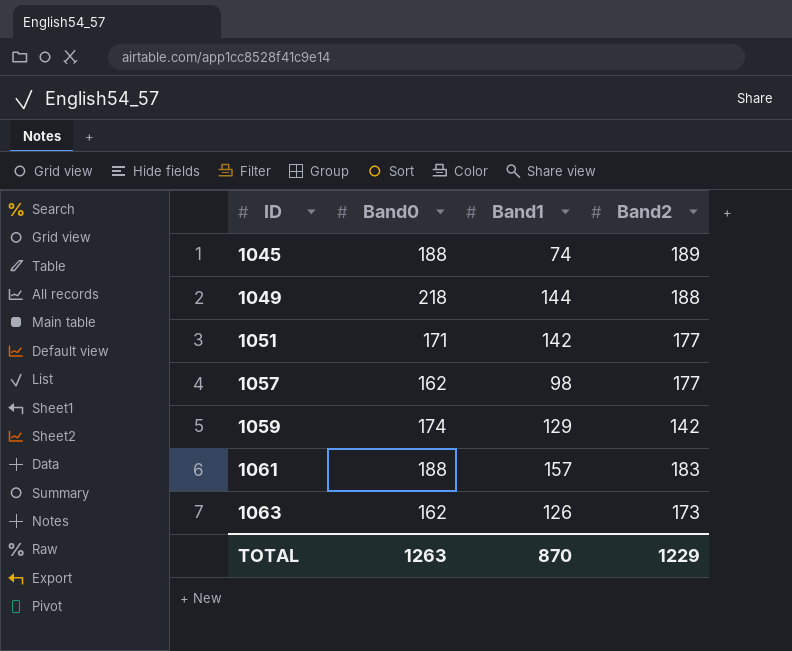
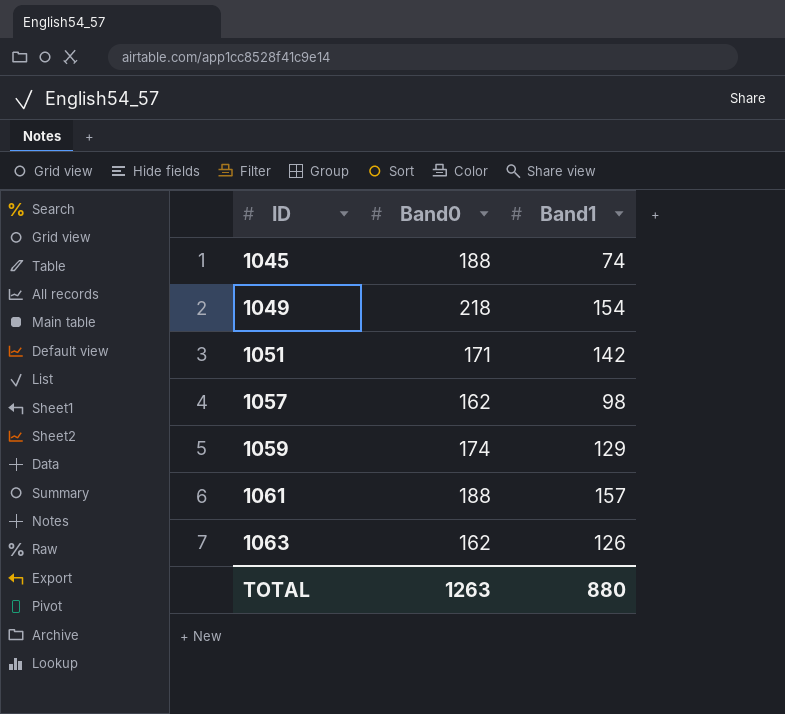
column Band2 | position: 4 -> none
1049 | Band1: 144 -> 154
TOTAL | Band1: 870 -> 880

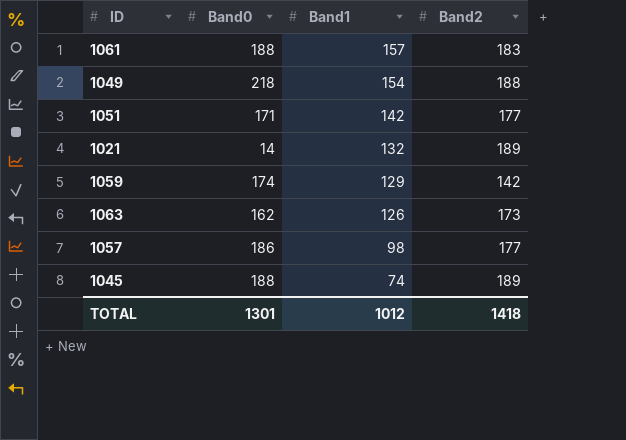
row order: ID ascending -> Band1 descending
column Band2 | position: none -> 4
row 1021: none -> 14 | 132 | 189
1057 | Band0: 162 -> 186
TOTAL | Band0: 1263 -> 1301
TOTAL | Band1: 880 -> 1012

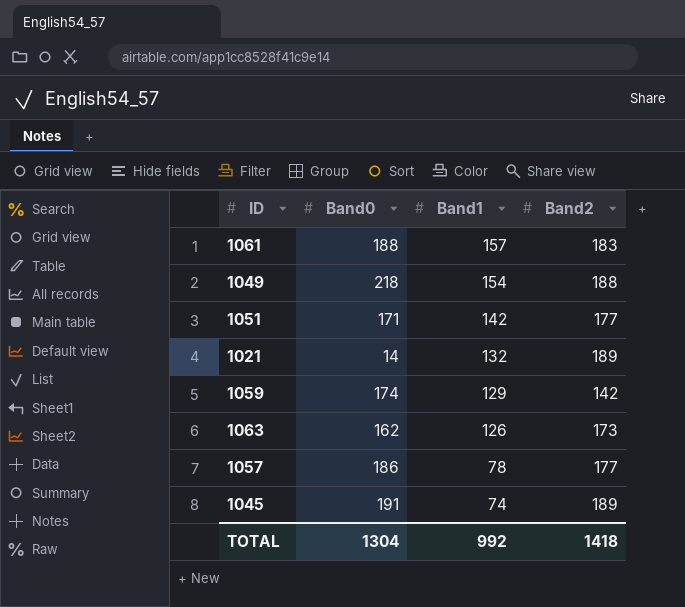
1057 | Band1: 98 -> 78
1045 | Band0: 188 -> 191
TOTAL | Band0: 1301 -> 1304
TOTAL | Band1: 1012 -> 992

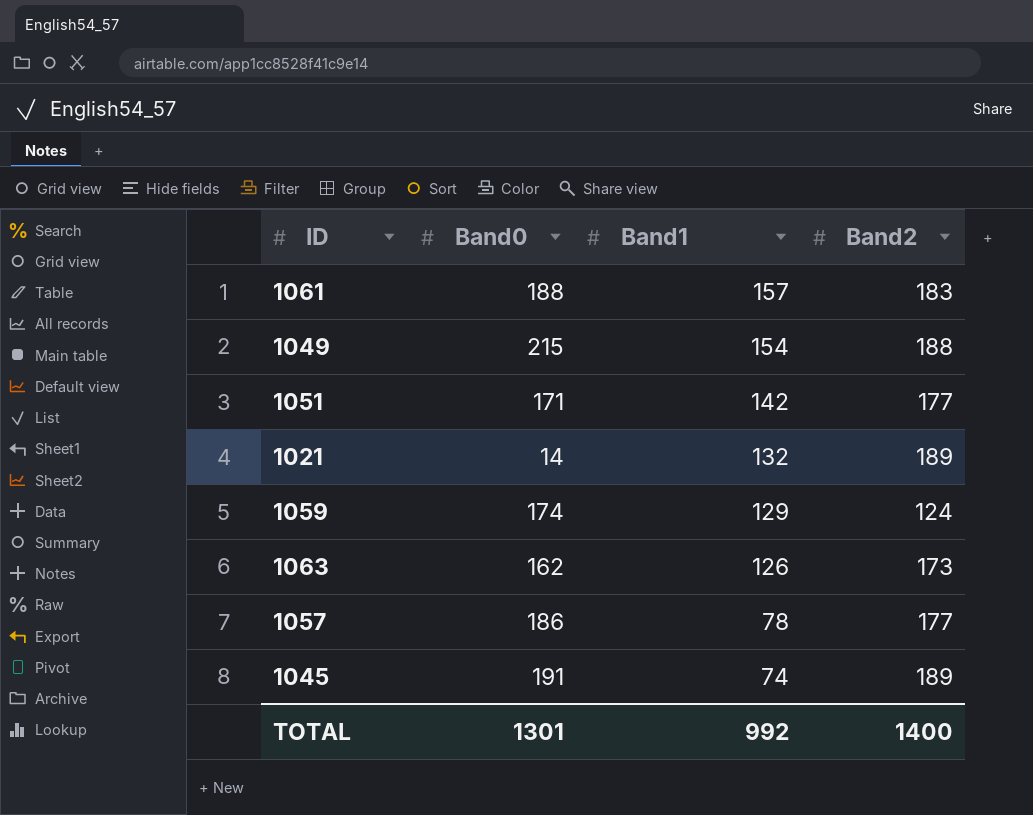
1049 | Band0: 218 -> 215
1059 | Band2: 142 -> 124
TOTAL | Band0: 1304 -> 1301
TOTAL | Band2: 1418 -> 1400

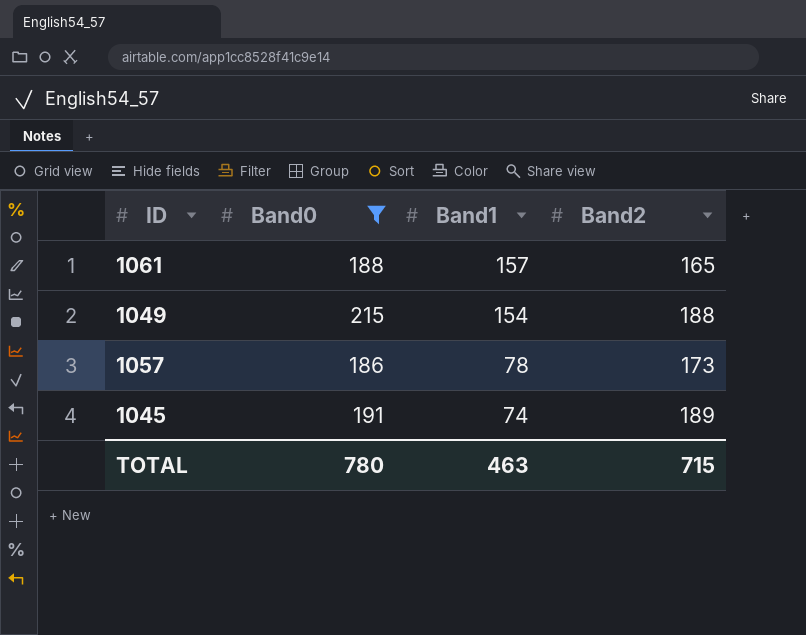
filter: none -> Band0 >= 186
1061 | Band2: 183 -> 165
1057 | Band2: 177 -> 173
TOTAL | Band0: 1301 -> 780
TOTAL | Band1: 992 -> 463
TOTAL | Band2: 1400 -> 715

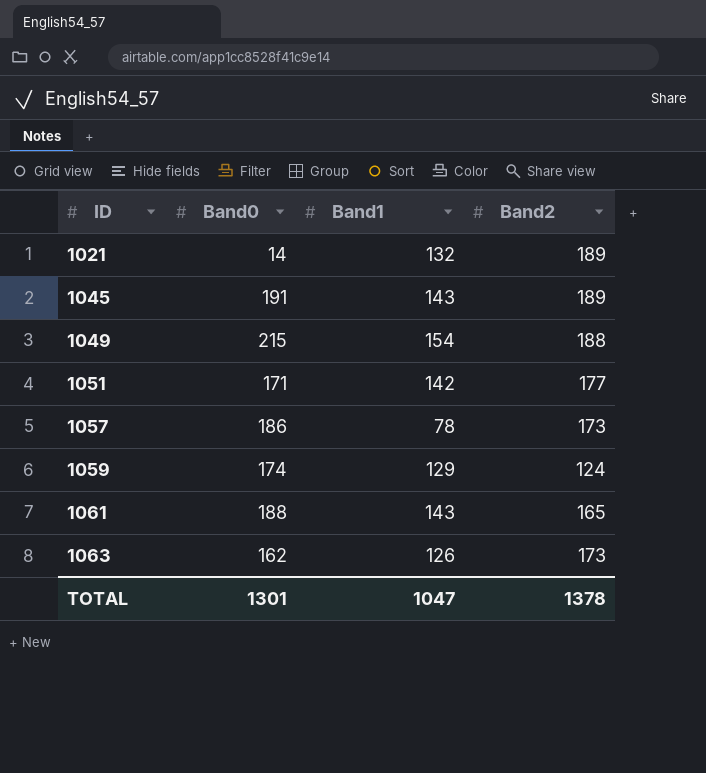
filter: Band0 >= 186 -> none
row order: Band1 descending -> ID ascending
1045 | Band1: 74 -> 143
1061 | Band1: 157 -> 143
TOTAL | Band0: 780 -> 1301
TOTAL | Band1: 463 -> 1047
TOTAL | Band2: 715 -> 1378

